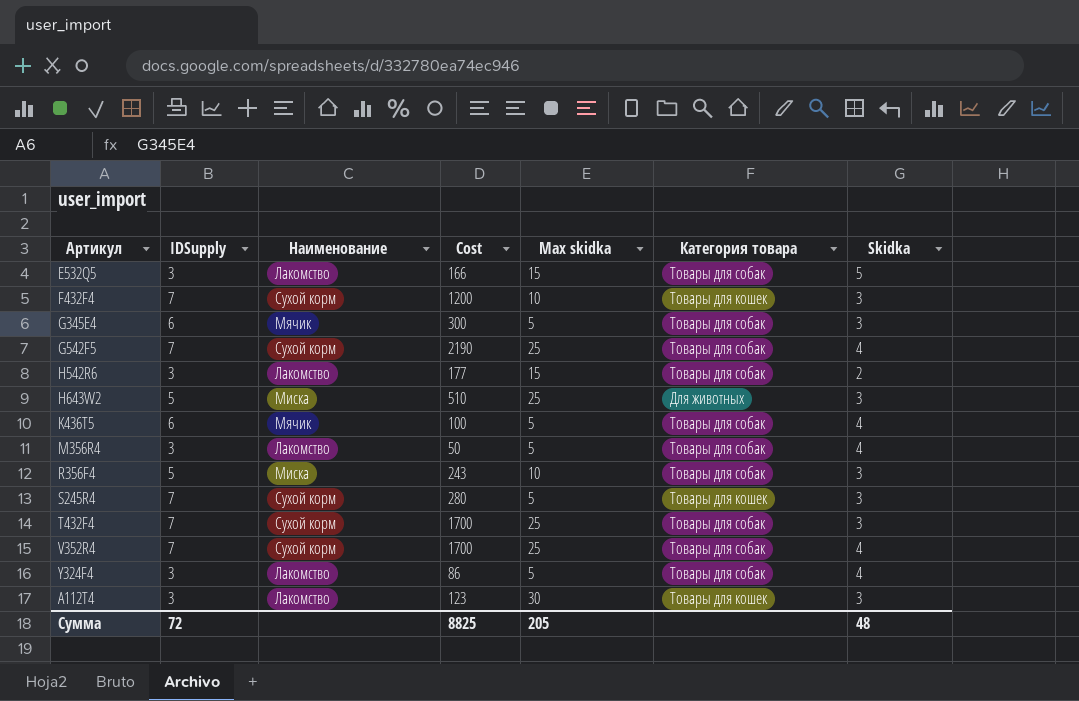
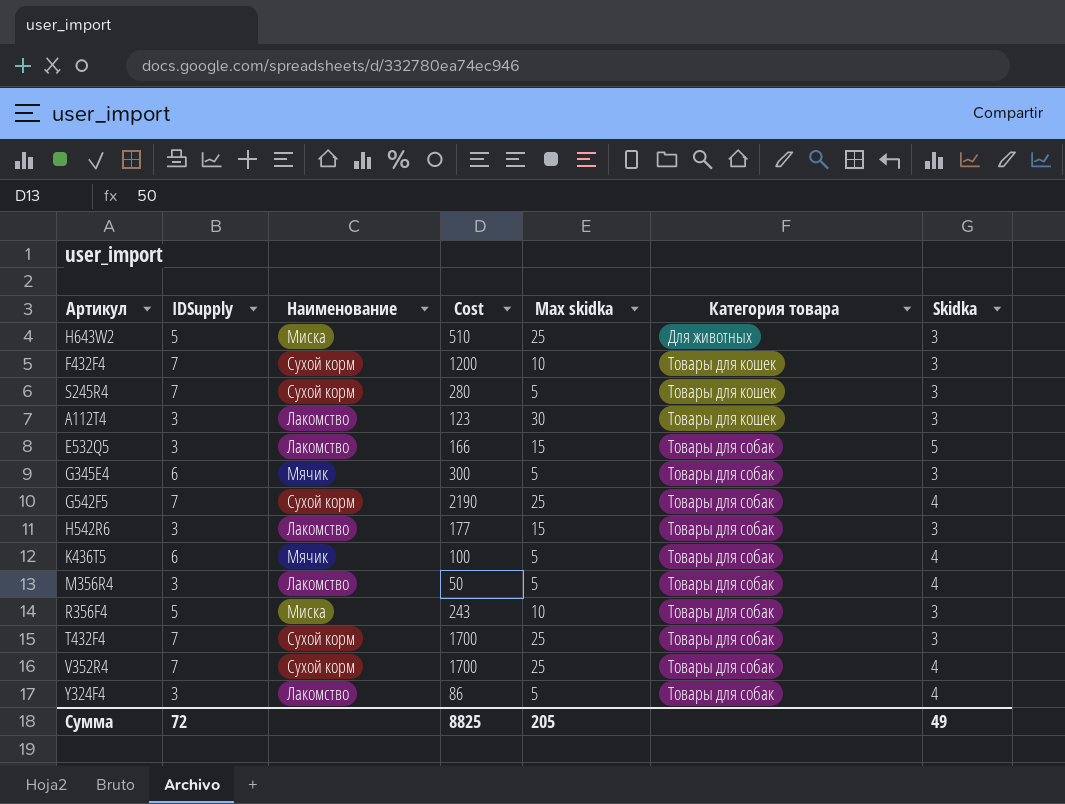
row order: Артикул ascending -> Категория товара ascending
H542R6 | Skidka: 2 -> 3
Сумма | Skidka: 48 -> 49

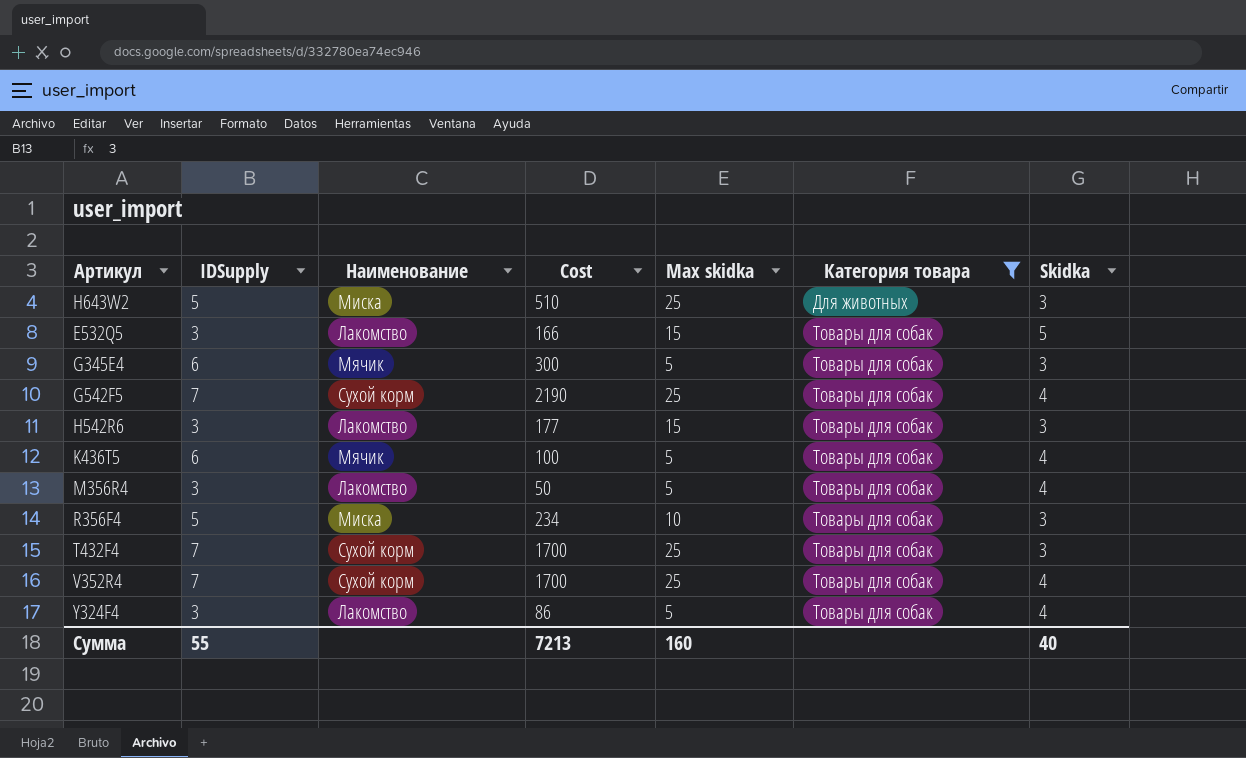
filter: none -> Категория товара != Товары для кошек
R356F4 | Cost: 243 -> 234
Сумма | IDSupply: 72 -> 55
Сумма | Cost: 8825 -> 7213
Сумма | Max skidka: 205 -> 160
Сумма | Skidka: 49 -> 40

